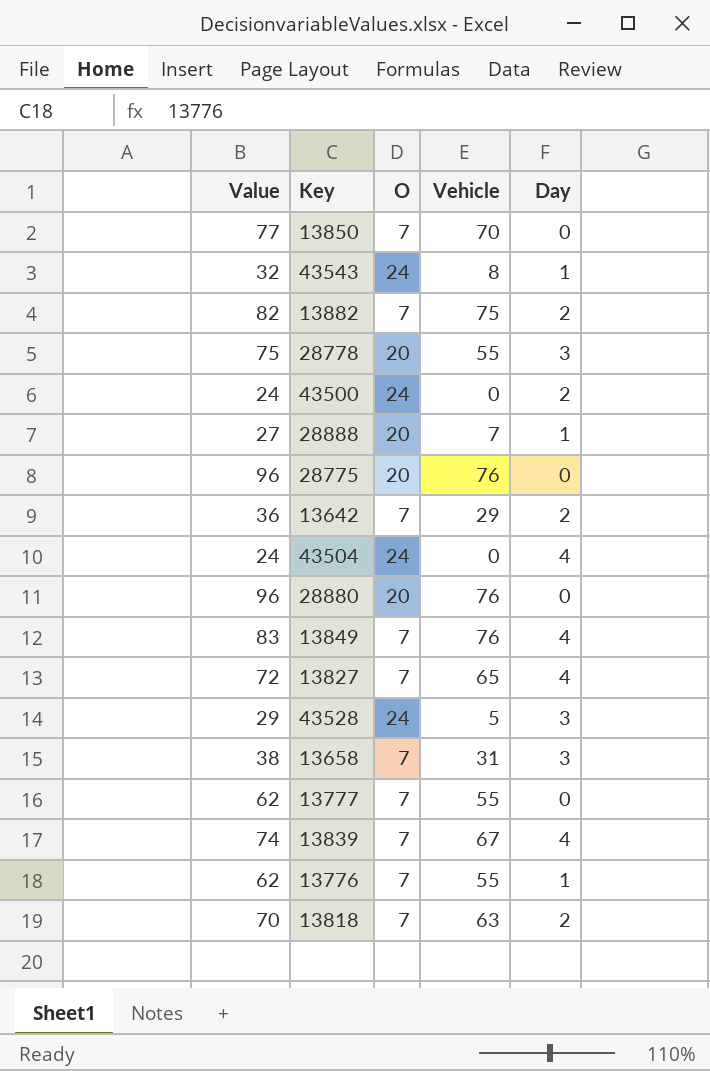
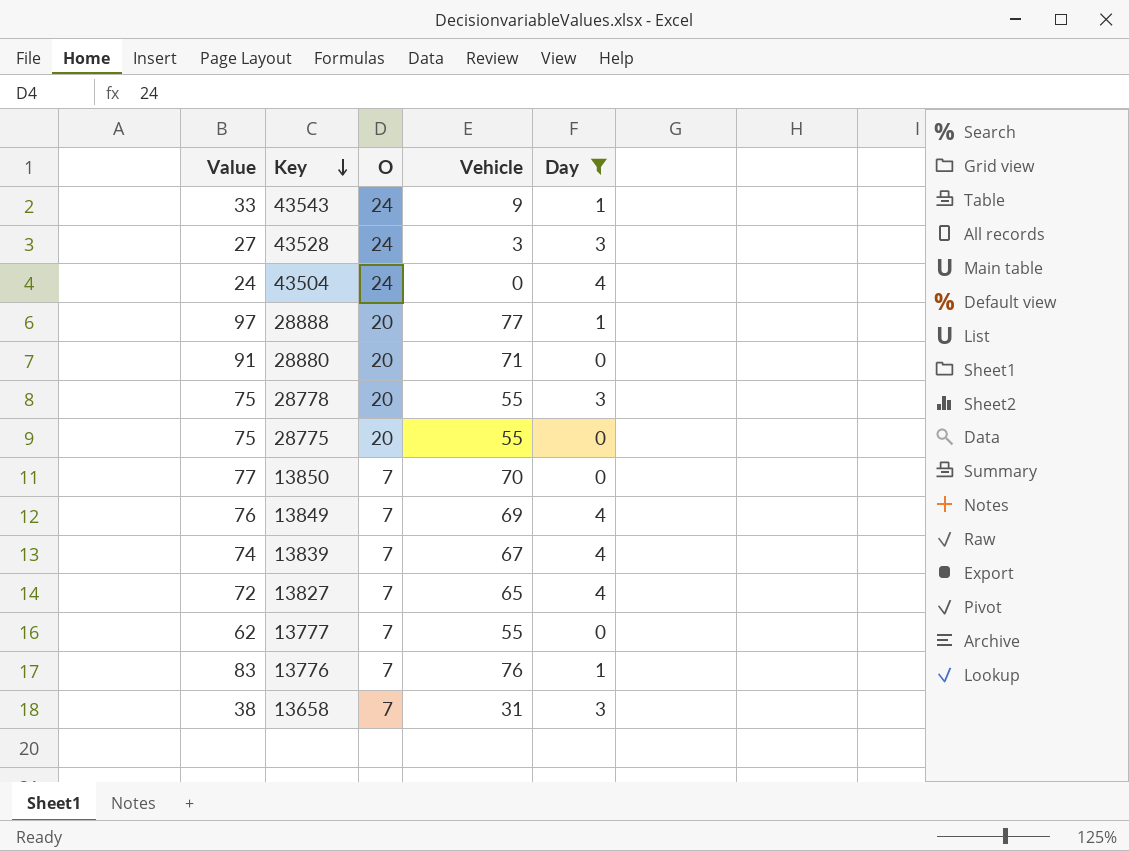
filter: none -> Day != 2
row order: none -> Key descending
43543 | Value: 32 -> 33
43543 | Vehicle: 8 -> 9
43528 | Value: 29 -> 27
43528 | Vehicle: 5 -> 3
28888 | Value: 27 -> 97
28888 | Vehicle: 7 -> 77
28880 | Value: 96 -> 91
28880 | Vehicle: 76 -> 71
28775 | Value: 96 -> 75
28775 | Vehicle: 76 -> 55
13849 | Value: 83 -> 76
13849 | Vehicle: 76 -> 69
13776 | Value: 62 -> 83
13776 | Vehicle: 55 -> 76

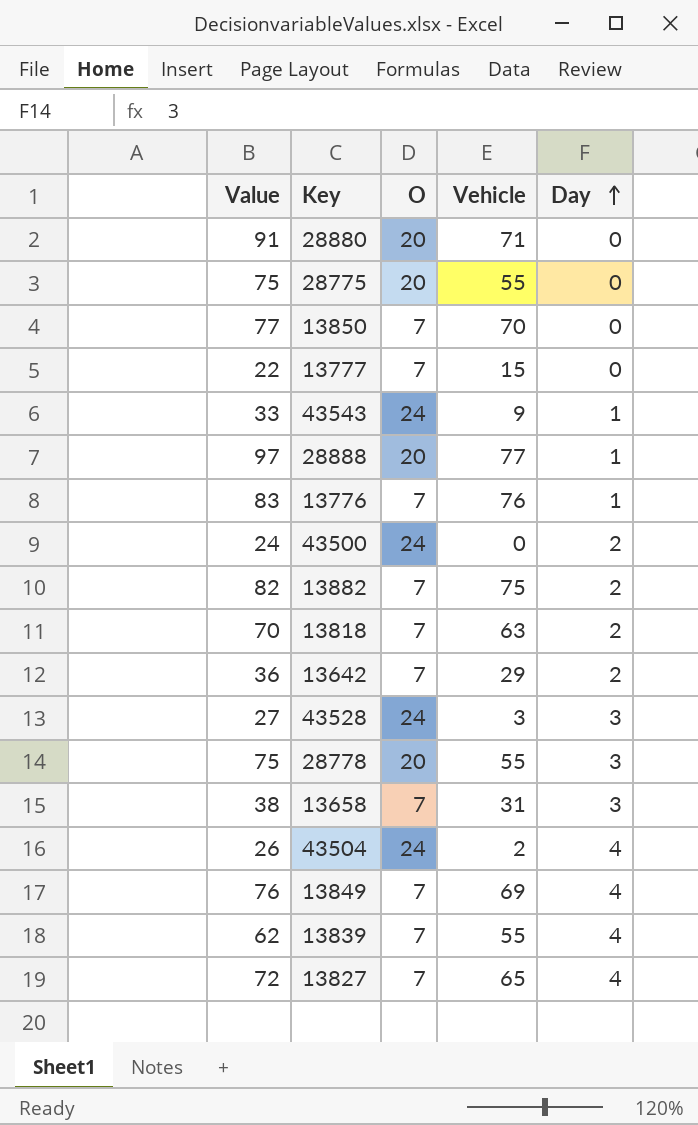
filter: Day != 2 -> none
row order: Key descending -> Day ascending
13777 | Value: 62 -> 22
13777 | Vehicle: 55 -> 15
43504 | Value: 24 -> 26
43504 | Vehicle: 0 -> 2
13839 | Value: 74 -> 62
13839 | Vehicle: 67 -> 55

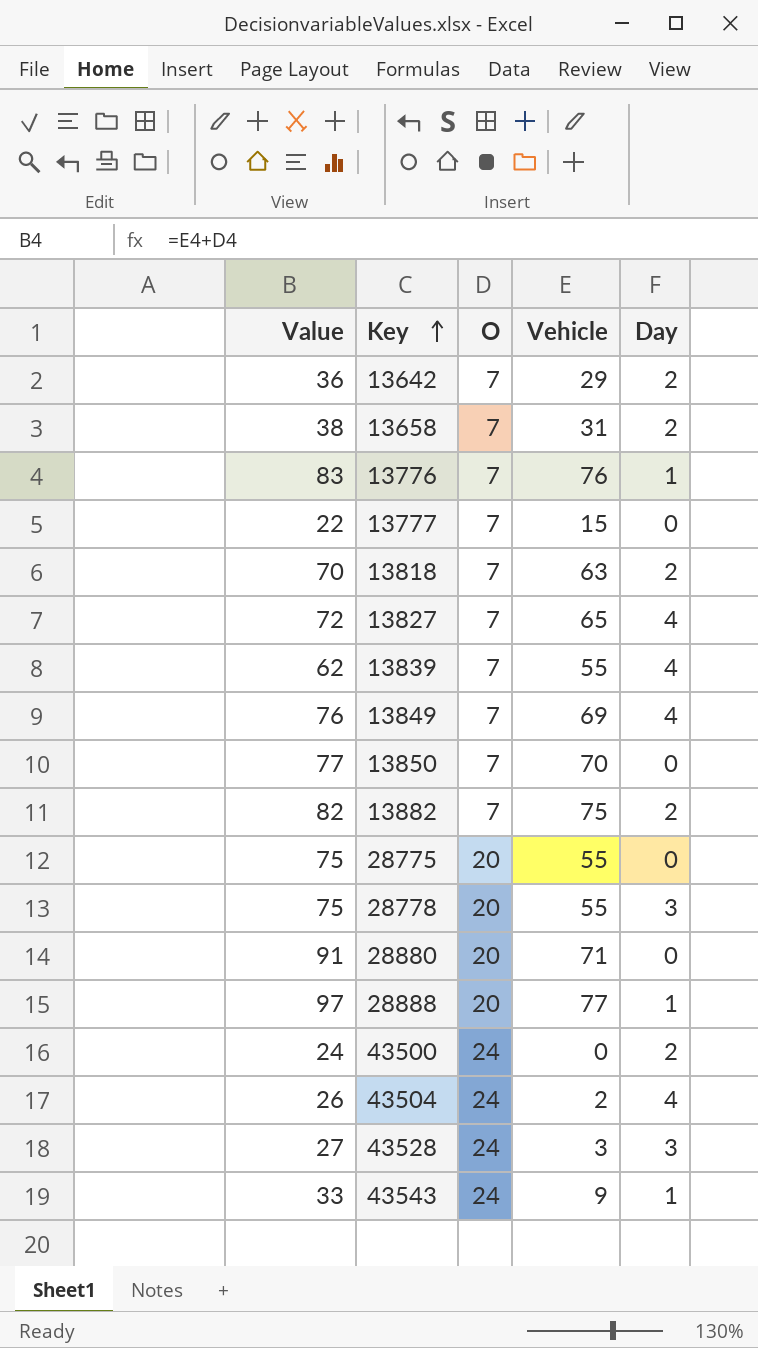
row order: Day ascending -> Key ascending
13658 | Day: 3 -> 2

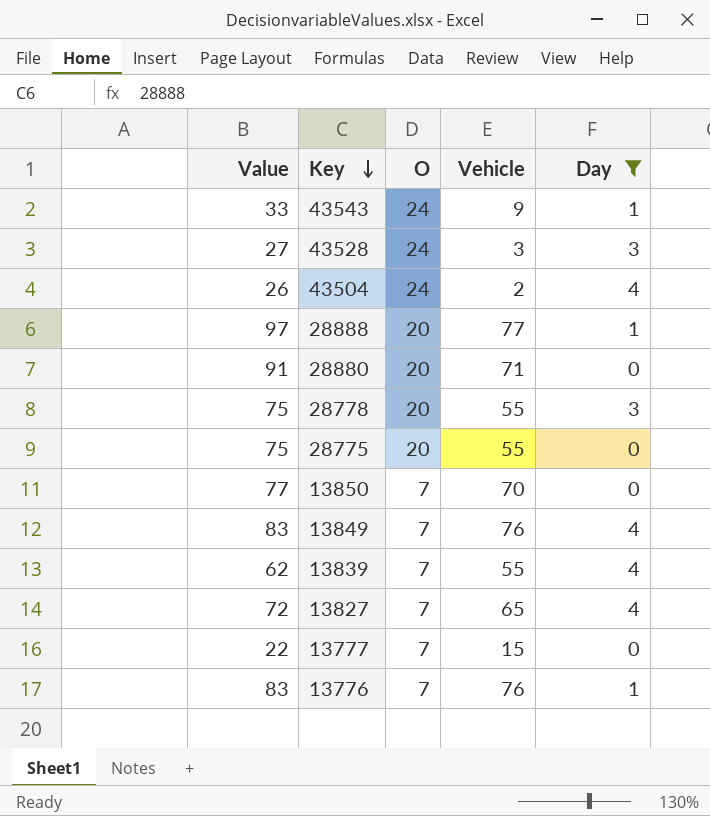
filter: none -> Day != 2
row order: Key ascending -> Key descending
13849 | Value: 76 -> 83
13849 | Vehicle: 69 -> 76

